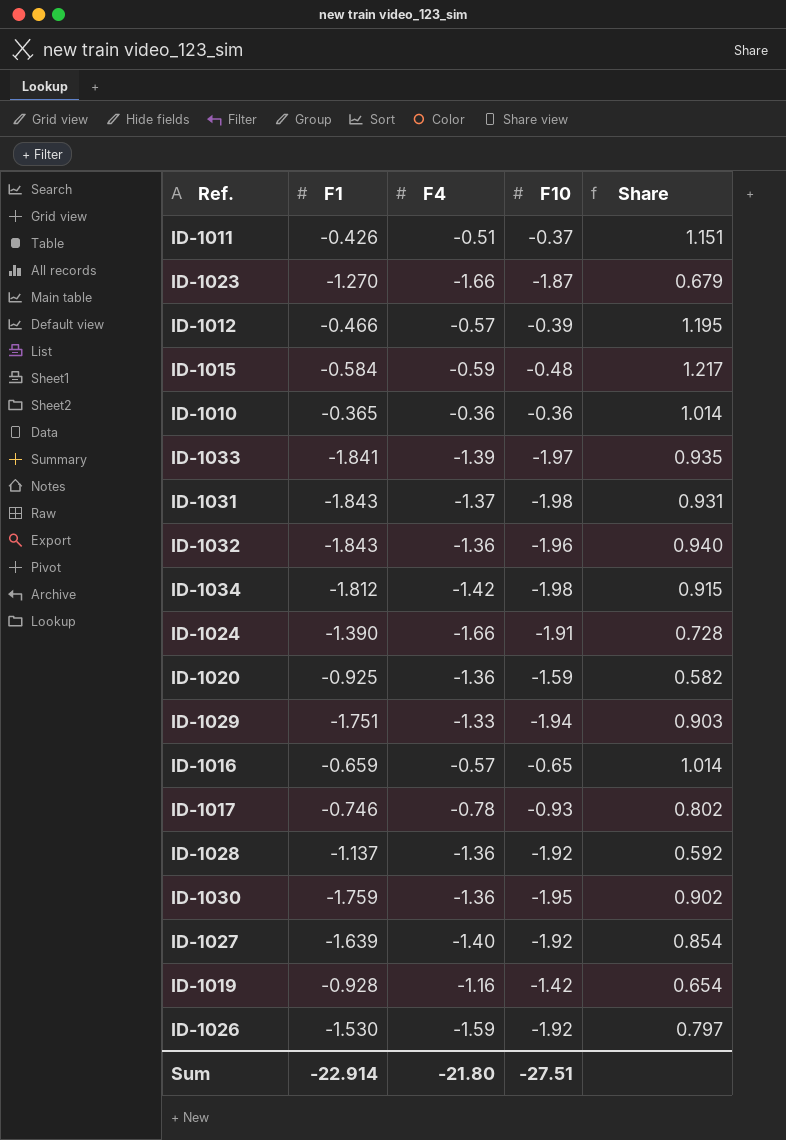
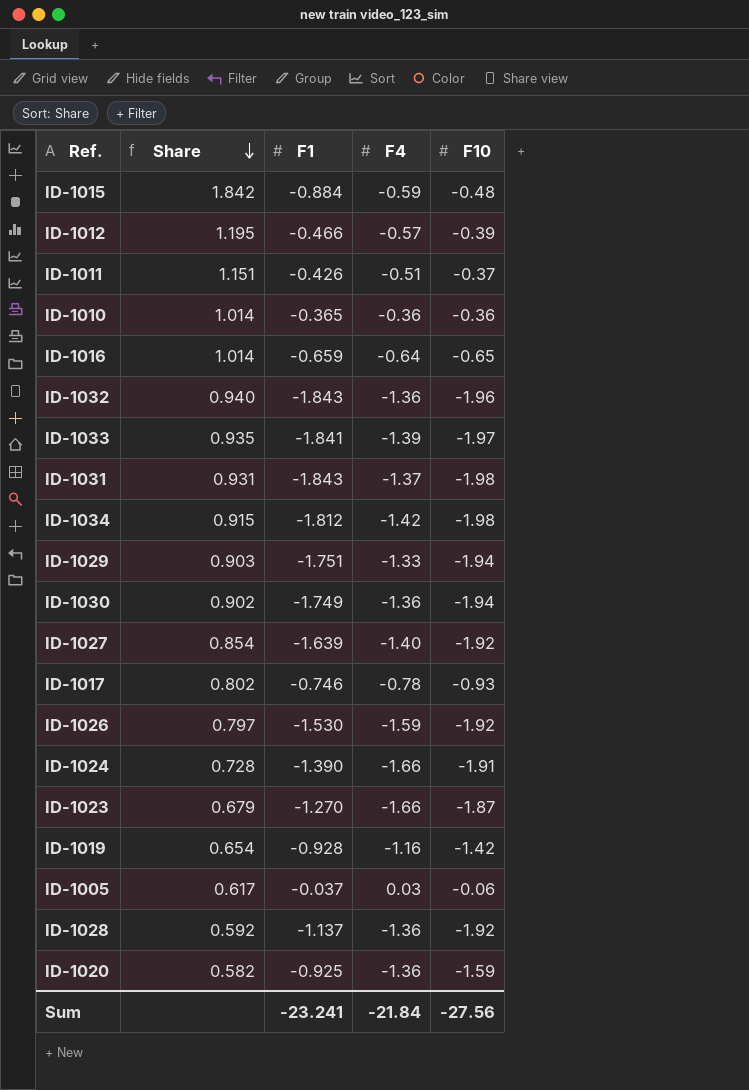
row order: none -> Share descending
column Share | position: 5 -> 2
ID-1015 | Share: 1.217 -> 1.842
ID-1015 | F1: -0.584 -> -0.884
ID-1016 | F4: -0.57 -> -0.64
ID-1030 | F1: -1.759 -> -1.749
ID-1030 | F10: -1.95 -> -1.94
row ID-1005: none -> 0.617 | -0.037 | 0.03 | -0.06
Sum | F1: -22.914 -> -23.241
Sum | F4: -21.80 -> -21.84
Sum | F10: -27.51 -> -27.56

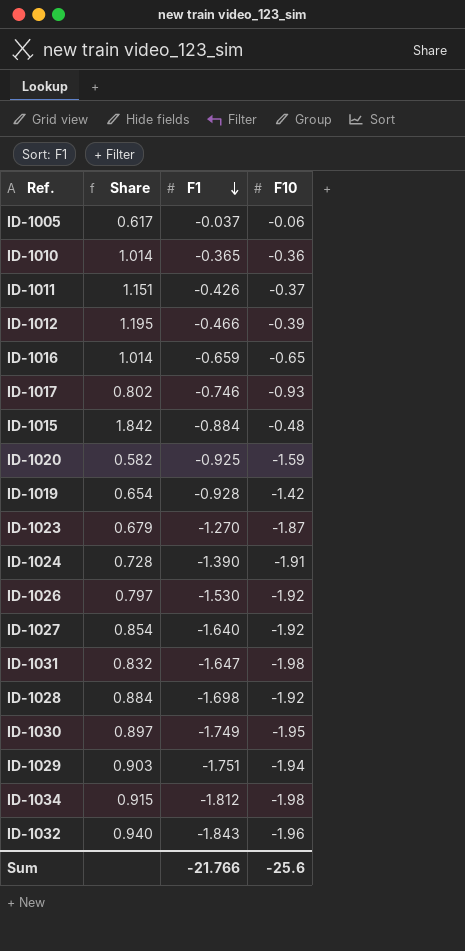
row order: Share descending -> F1 descending
column F4 | position: 4 -> none
row ID-1033: 0.935 | -1.841 | -1.39 | -1.97 -> none
ID-1027 | F1: -1.639 -> -1.640
ID-1031 | Share: 0.931 -> 0.832
ID-1031 | F1: -1.843 -> -1.647
ID-1028 | Share: 0.592 -> 0.884
ID-1028 | F1: -1.137 -> -1.698
ID-1030 | Share: 0.902 -> 0.897
ID-1030 | F10: -1.94 -> -1.95
Sum | F1: -23.241 -> -21.766
Sum | F10: -27.56 -> -25.6

